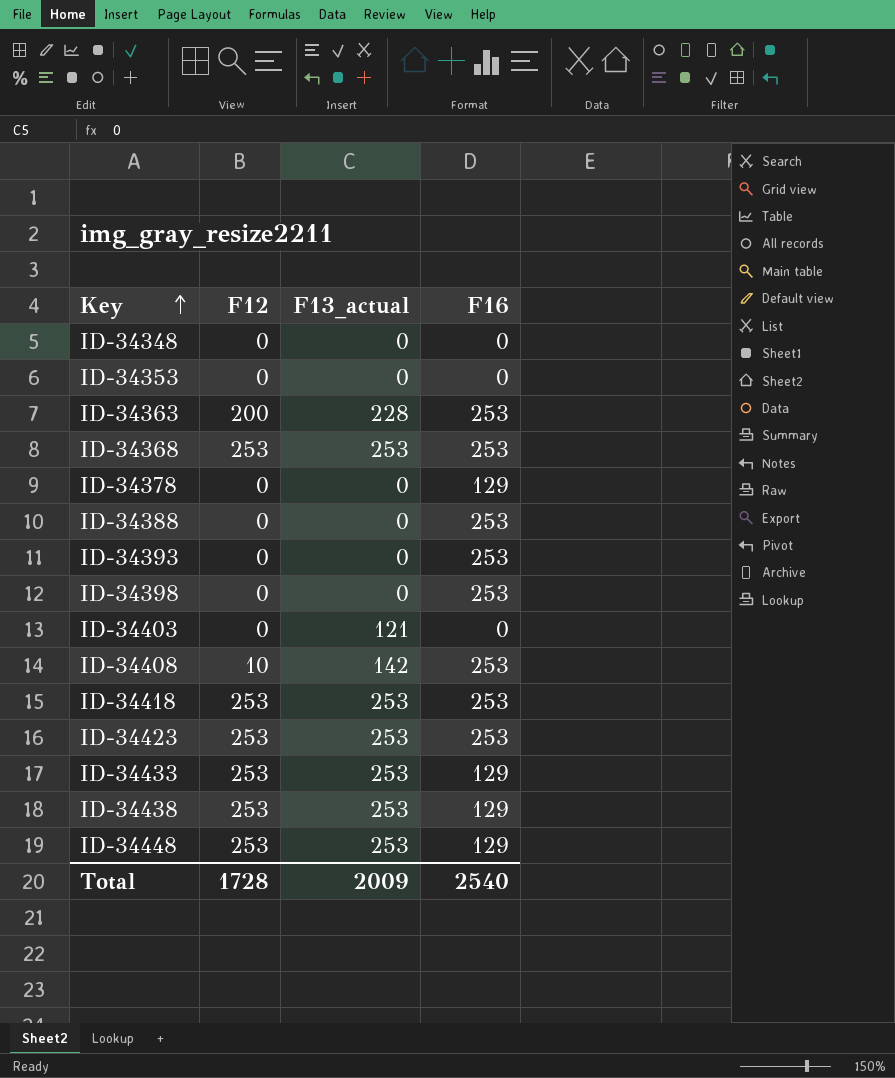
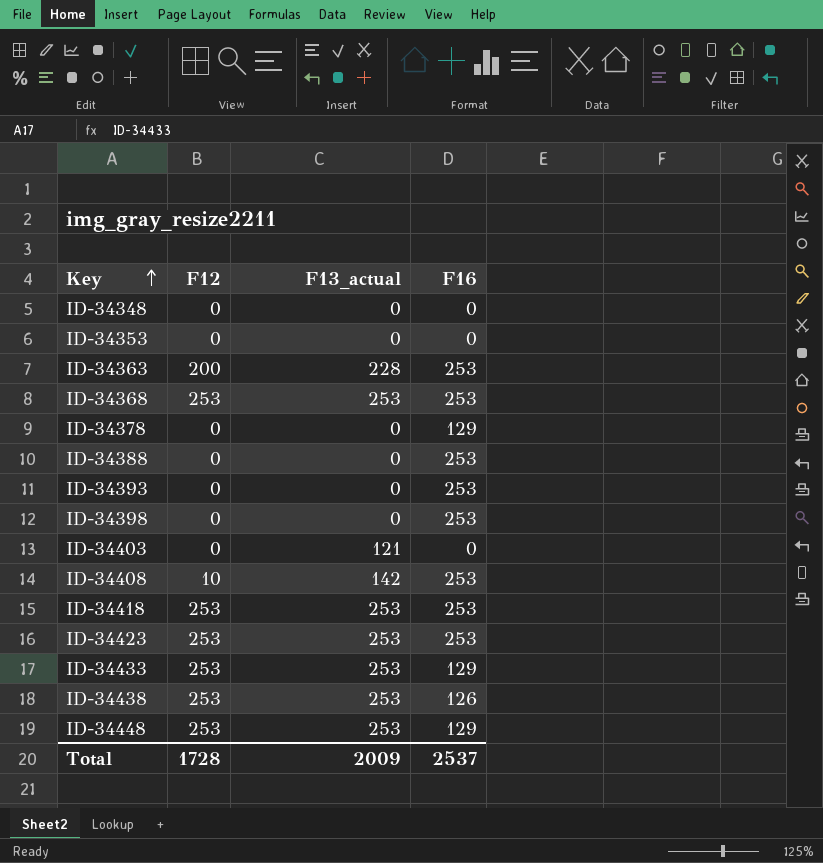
ID-34438 | F16: 129 -> 126
Total | F16: 2540 -> 2537

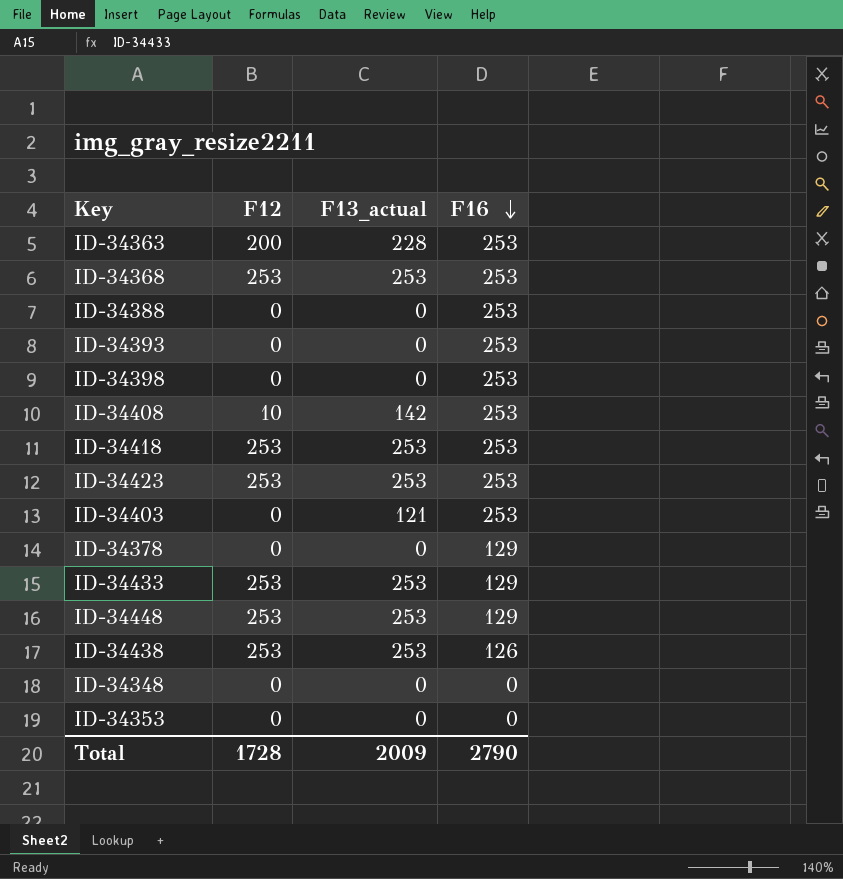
row order: Key ascending -> F16 descending
ID-34403 | F16: 0 -> 253
Total | F16: 2537 -> 2790

